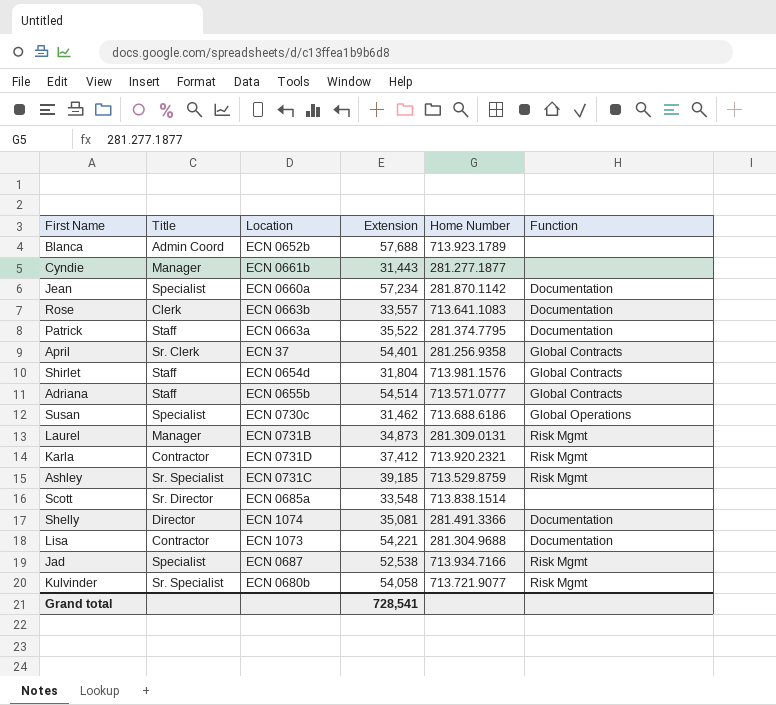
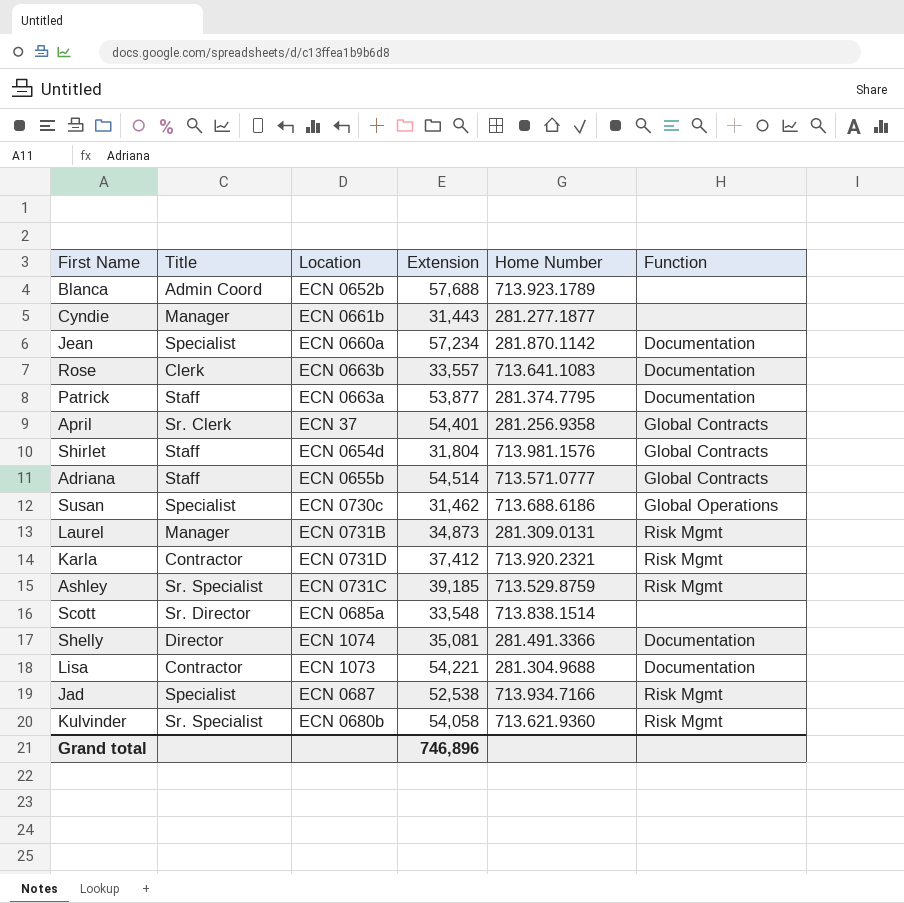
Patrick | Extension: 35,522 -> 53,877
Kulvinder | Home Number: 713.721.9077 -> 713.621.9360
Grand total | Extension: 728,541 -> 746,896

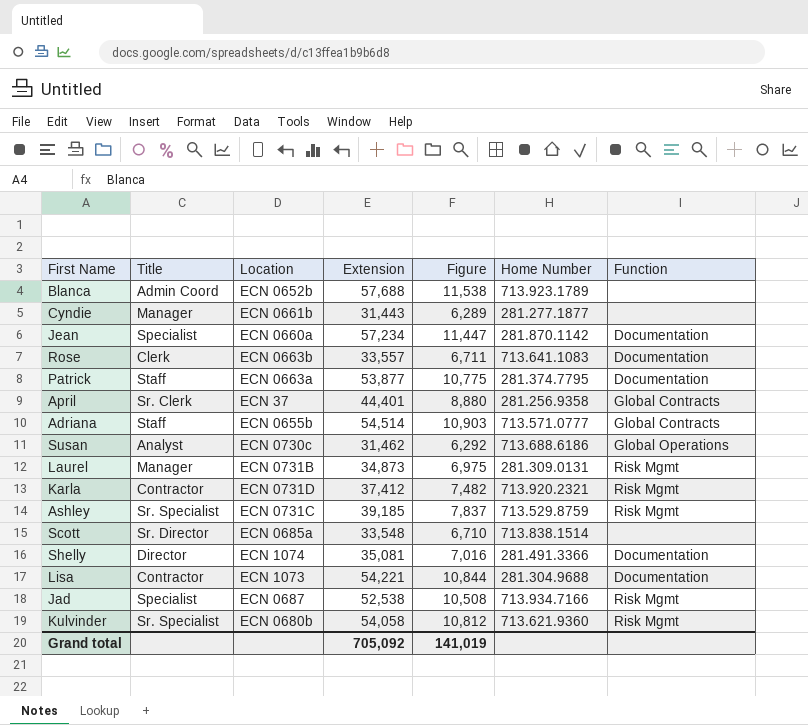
column Figure | formula: none -> [Extension] * 0.2
row Shirlet: Staff | ECN 0654d | 31,804 | 713.981.1576 | Global Contracts -> none
April | Extension: 54,401 -> 44,401
Susan | Title: Specialist -> Analyst
Grand total | Extension: 746,896 -> 705,092

